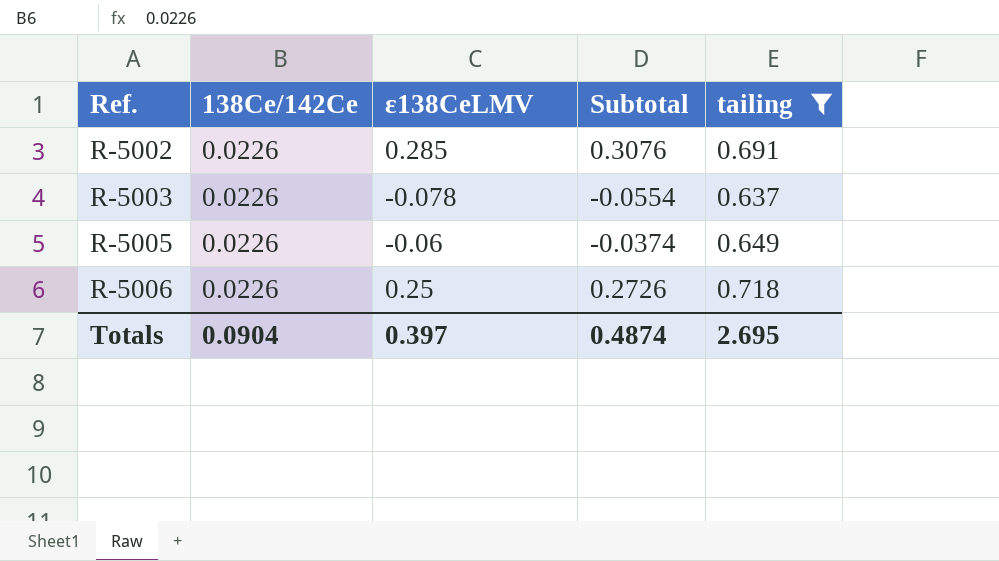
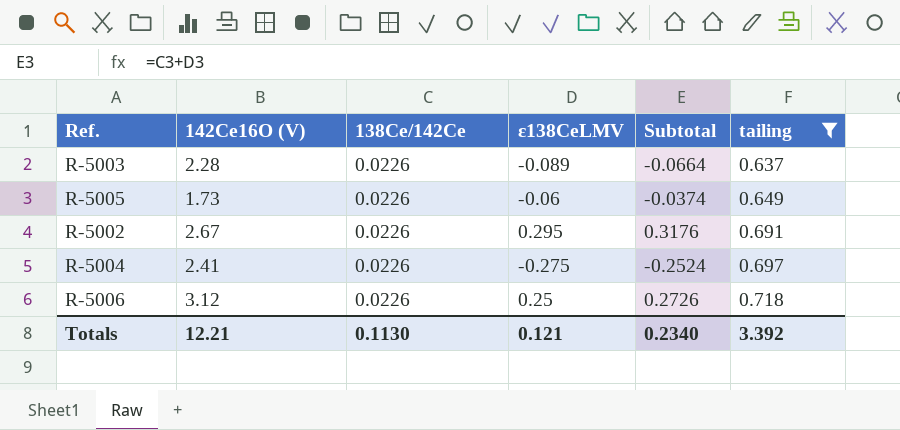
row order: Ref. ascending -> tailing ascending
column 142Ce16O (V) | position: none -> 2
R-5003 | ε138CeLMV: -0.078 -> -0.089
R-5003 | Subtotal: -0.0554 -> -0.0664
R-5002 | ε138CeLMV: 0.285 -> 0.295
R-5002 | Subtotal: 0.3076 -> 0.3176
row R-5004: none -> 2.41 | 0.0226 | -0.275 | -0.2524 | 0.697
Totals | 138Ce/142Ce: 0.0904 -> 0.1130
Totals | ε138CeLMV: 0.397 -> 0.121
Totals | Subtotal: 0.4874 -> 0.2340
Totals | tailing: 2.695 -> 3.392

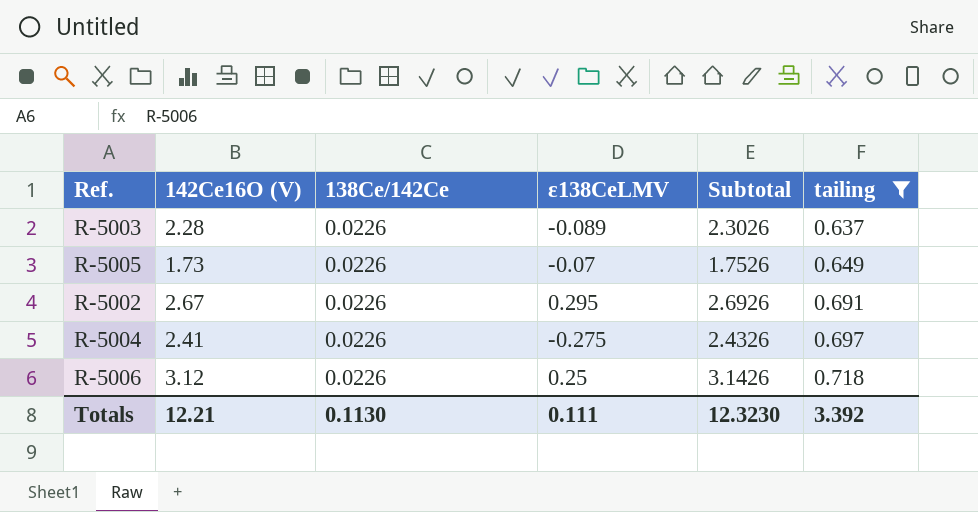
column Subtotal | formula: [138Ce/142Ce] + [ε138CeLMV] -> [142Ce16O (V)] + [138Ce/142Ce]
R-5005 | ε138CeLMV: -0.06 -> -0.07
Totals | ε138CeLMV: 0.121 -> 0.111
Totals | Subtotal: 0.2340 -> 12.3230

